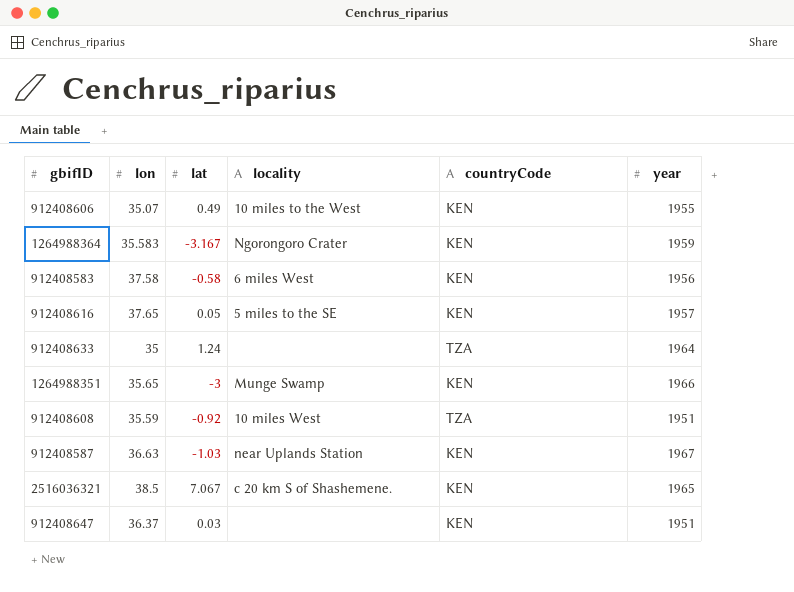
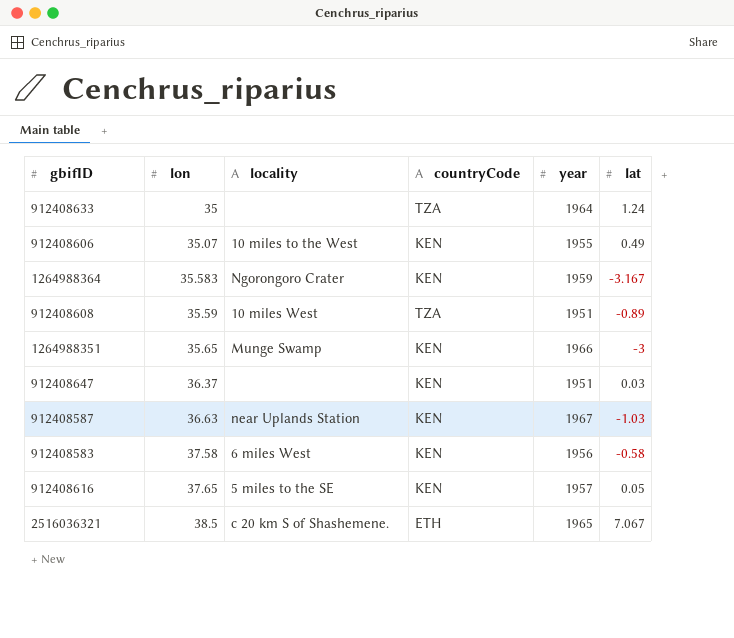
row order: none -> lon ascending
column lat | position: 3 -> 6
912408608 | lat: -0.92 -> -0.89
2516036321 | countryCode: KEN -> ETH

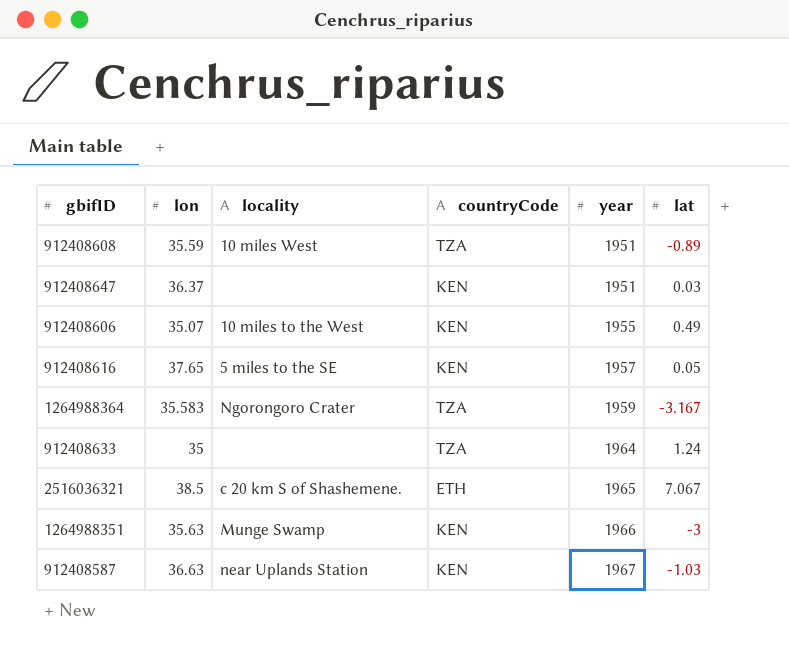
row order: lon ascending -> year ascending
row 912408583: 37.58 | 6 miles West | KEN | 1956 | -0.58 -> none
1264988364 | countryCode: KEN -> TZA
1264988351 | lon: 35.65 -> 35.63

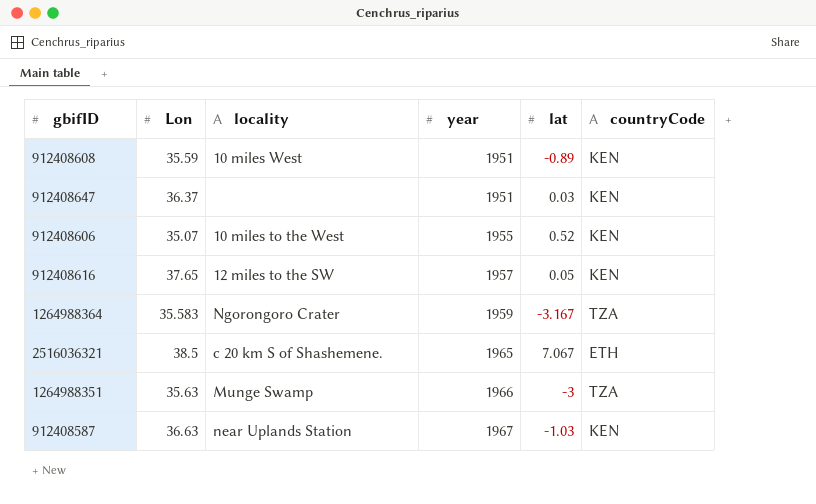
column name: lon -> Lon
column countryCode | position: 4 -> 6
row 912408633: 35 | none | TZA | 1964 | 1.24 -> none
912408608 | countryCode: TZA -> KEN
912408606 | lat: 0.49 -> 0.52
912408616 | locality: 5 miles to the SE -> 12 miles to the SW
1264988351 | countryCode: KEN -> TZA

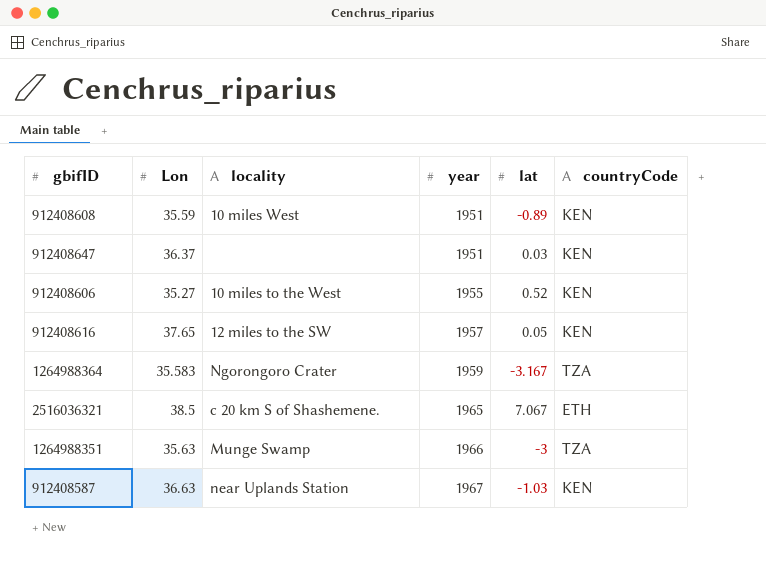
912408606 | Lon: 35.07 -> 35.27

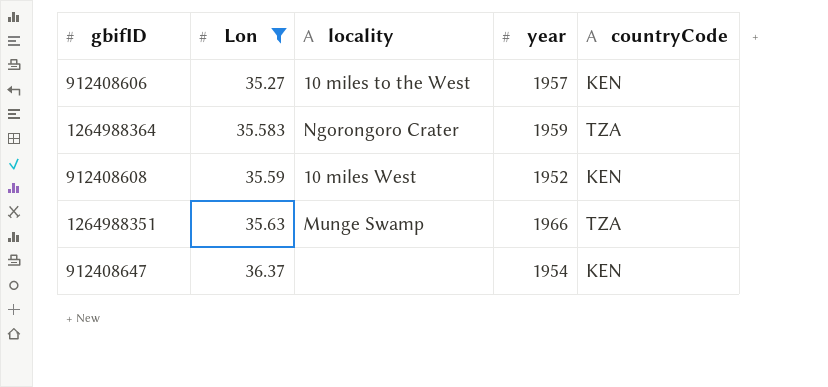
filter: none -> Lon <= 36.37
row order: year ascending -> Lon ascending
column lat | position: 5 -> none
912408606 | year: 1955 -> 1957
912408608 | year: 1951 -> 1952
912408647 | year: 1951 -> 1954

